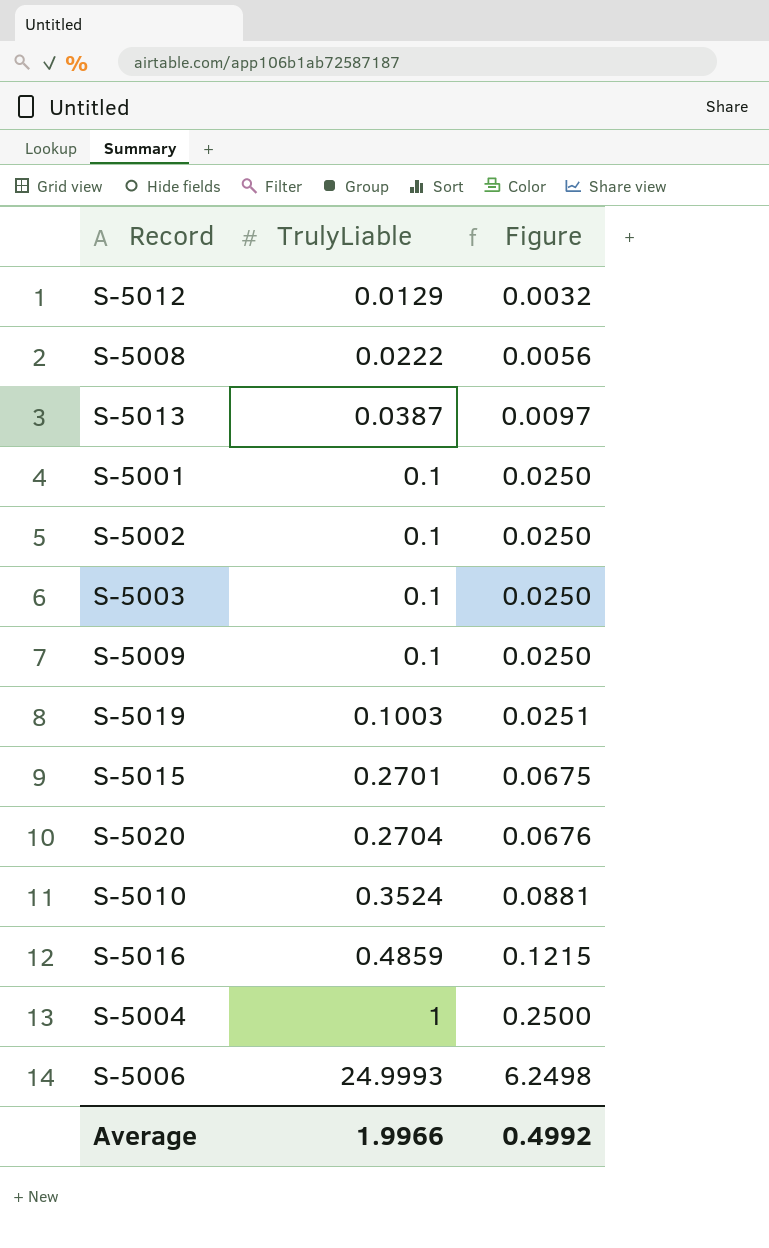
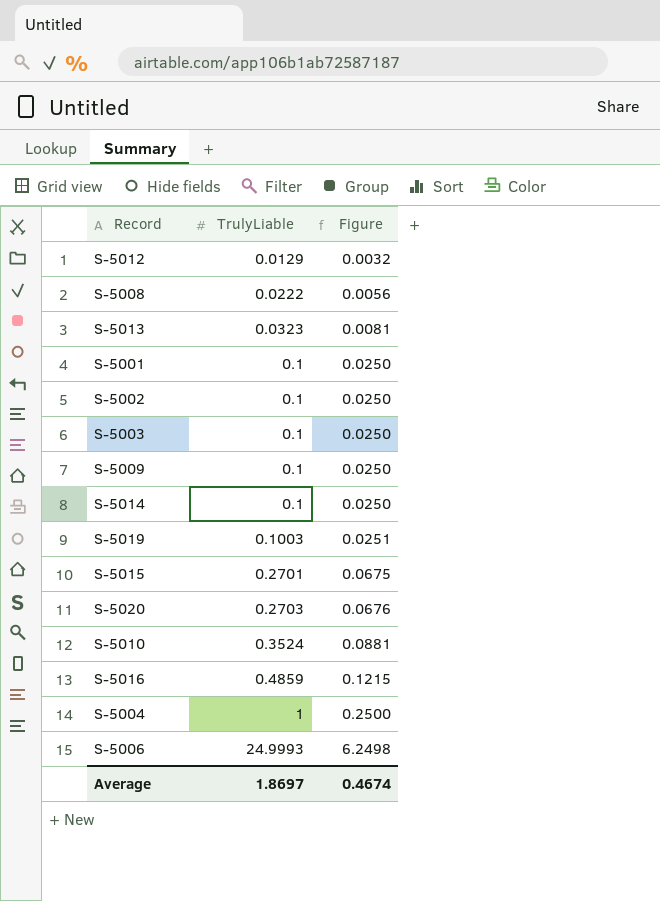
S-5013 | TrulyLiable: 0.0387 -> 0.0323
S-5013 | Figure: 0.0097 -> 0.0081
row S-5014: none -> 0.1 | 0.0250
S-5020 | TrulyLiable: 0.2704 -> 0.2703
Average | TrulyLiable: 1.9966 -> 1.8697
Average | Figure: 0.4992 -> 0.4674

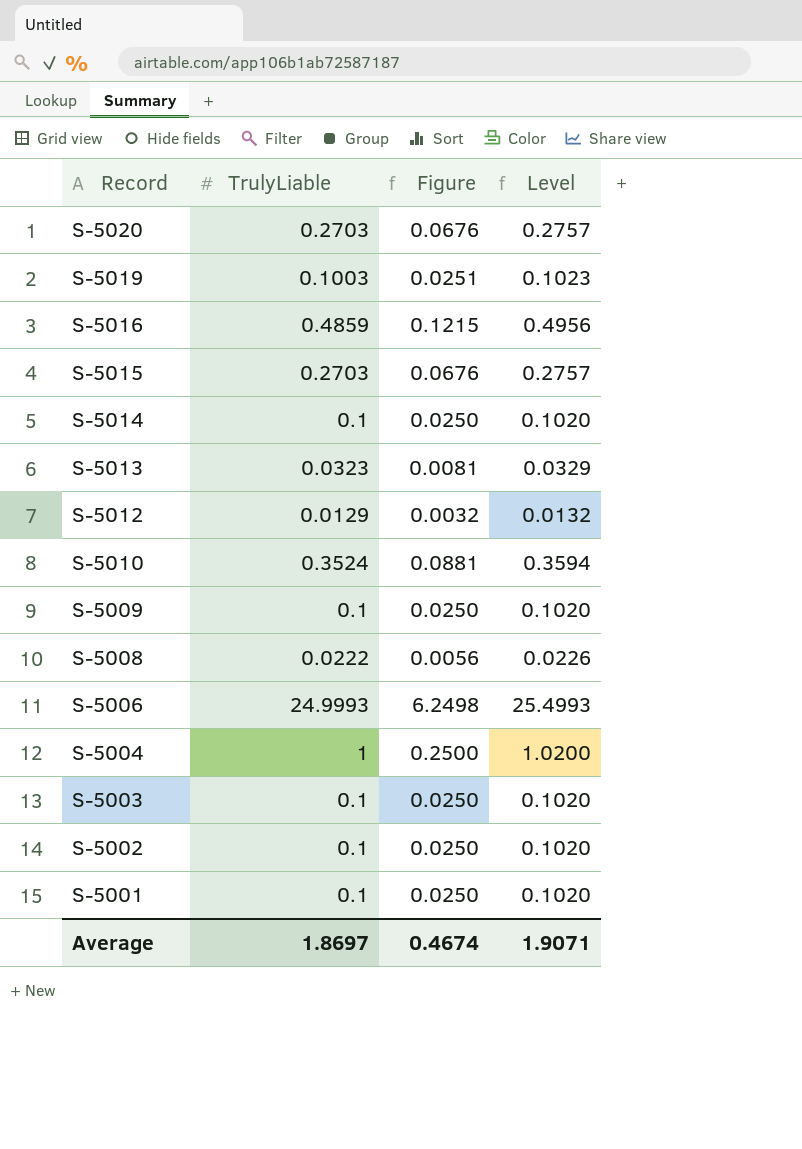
row order: TrulyLiable ascending -> Record descending
column Level | formula: none -> [TrulyLiable] * 1.02
S-5015 | TrulyLiable: 0.2701 -> 0.2703
S-5015 | Figure: 0.0675 -> 0.0676

